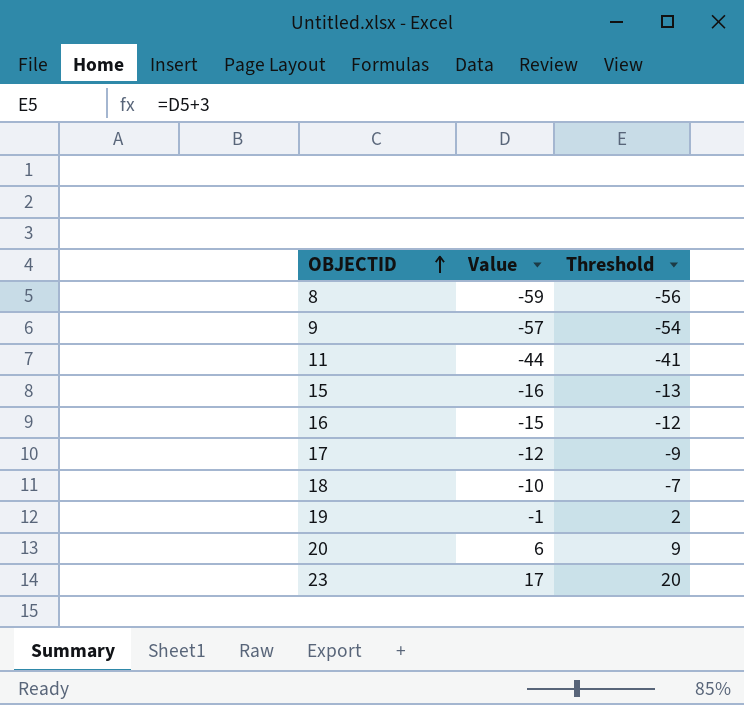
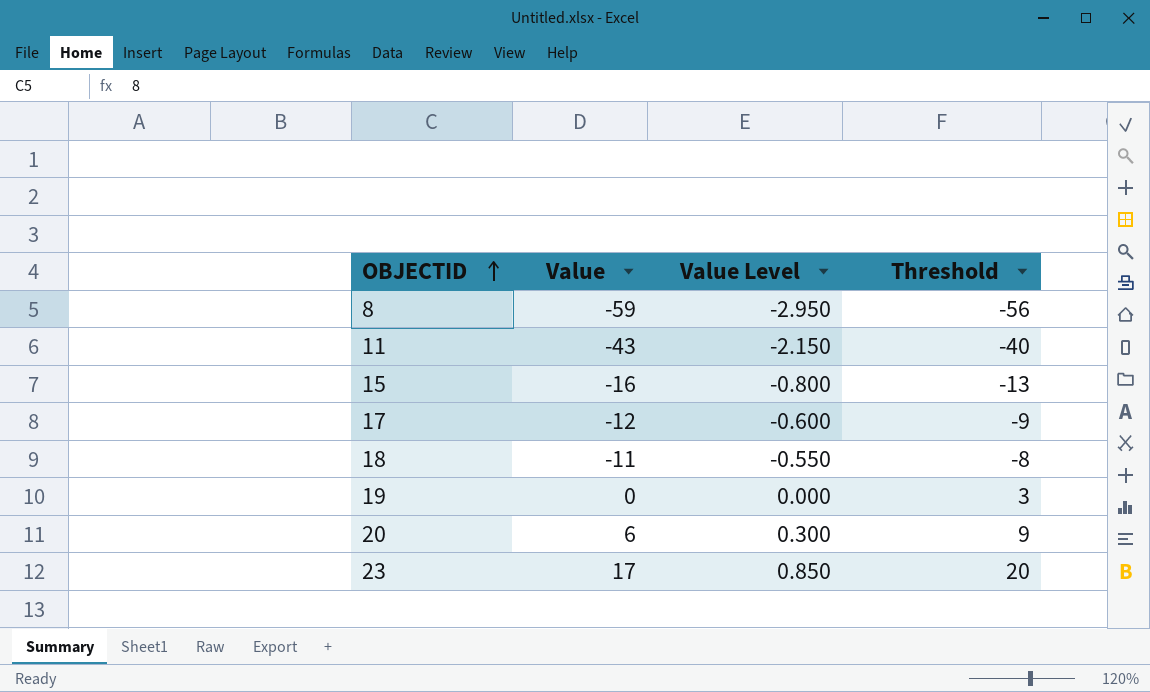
column Value Level | formula: none -> [Value] * 0.05
row 9: -57 | -54 -> none
row 16: -15 | -12 -> none
11 | Value: -44 -> -43
11 | Threshold: -41 -> -40
18 | Value: -10 -> -11
18 | Threshold: -7 -> -8
19 | Value: -1 -> 0
19 | Threshold: 2 -> 3

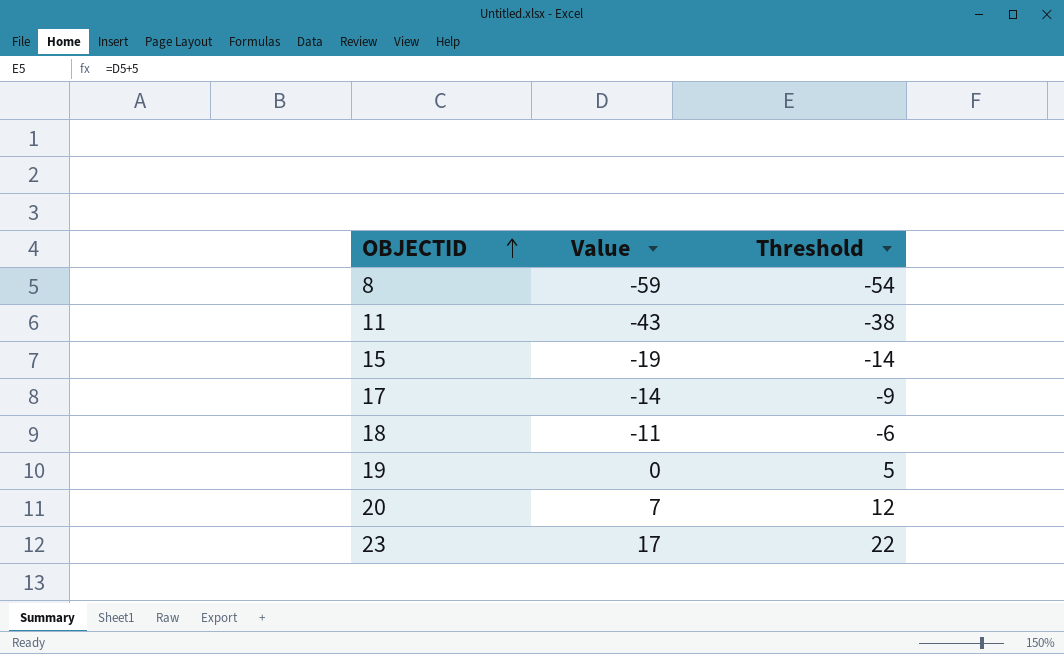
column Value Level | formula: [Value] * 0.05 -> none
column Threshold | formula: [Value] + 3 -> [Value] + 5
15 | Value: -16 -> -19
17 | Value: -12 -> -14
20 | Value: 6 -> 7

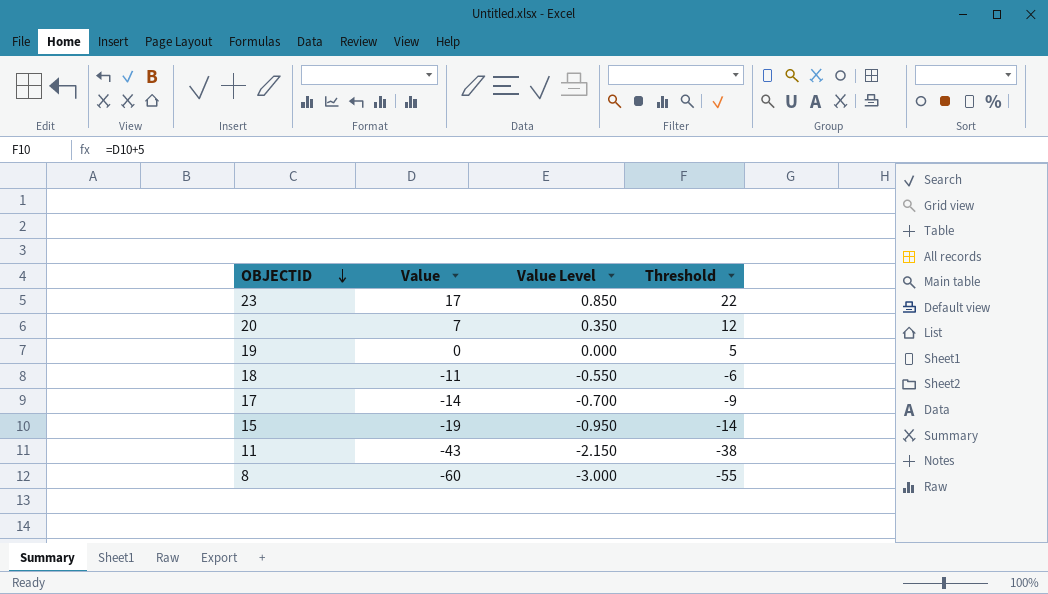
row order: OBJECTID ascending -> OBJECTID descending
column Value Level | formula: none -> [Value] * 0.05
8 | Value: -59 -> -60
8 | Threshold: -54 -> -55

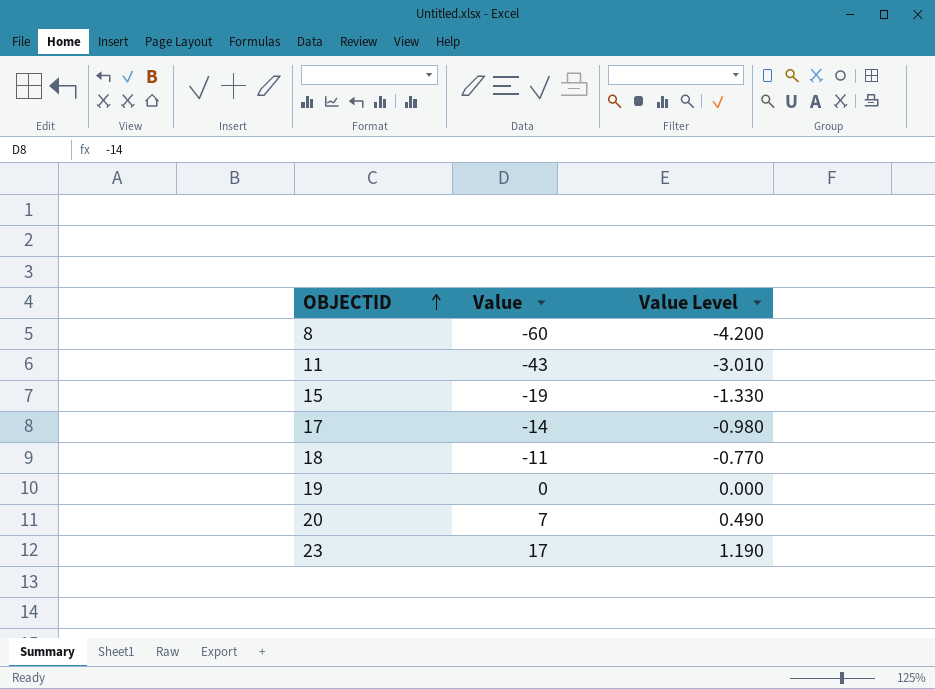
row order: OBJECTID descending -> OBJECTID ascending
column Threshold | formula: [Value] + 5 -> none
column Value Level | formula: [Value] * 0.05 -> [Value] * 0.07

